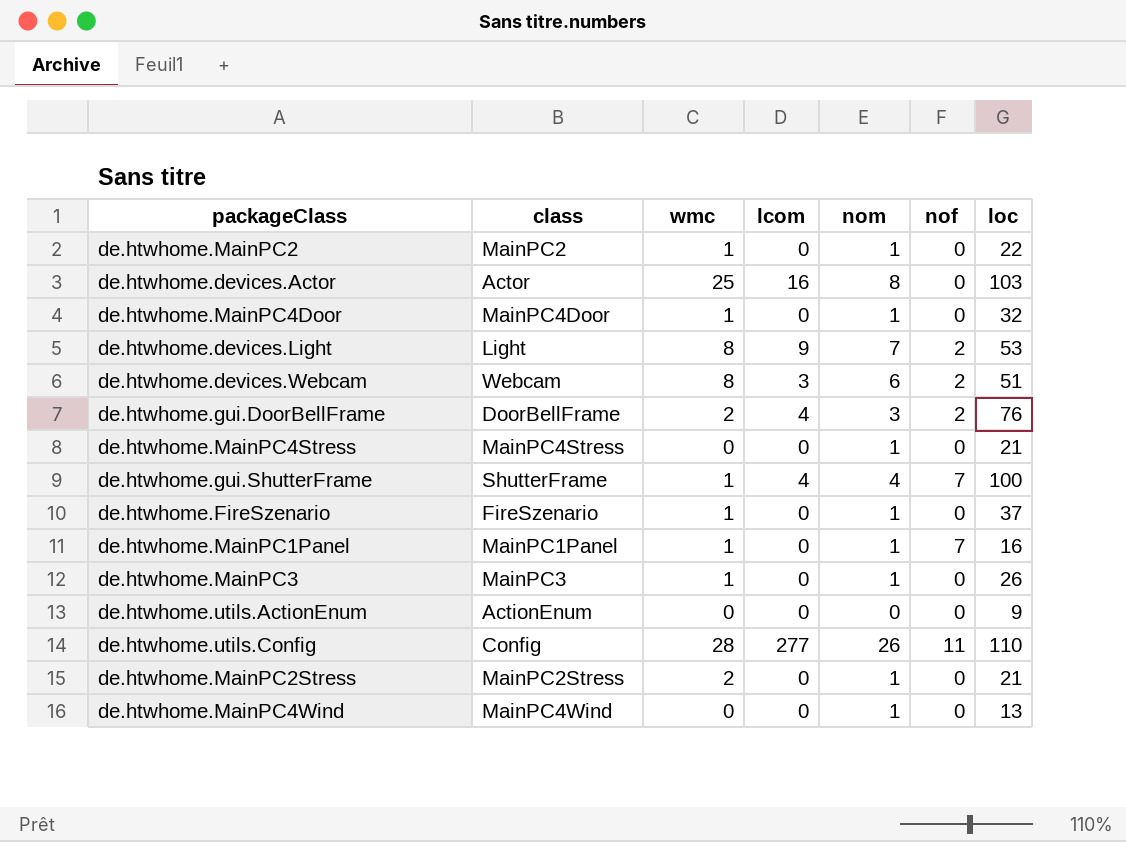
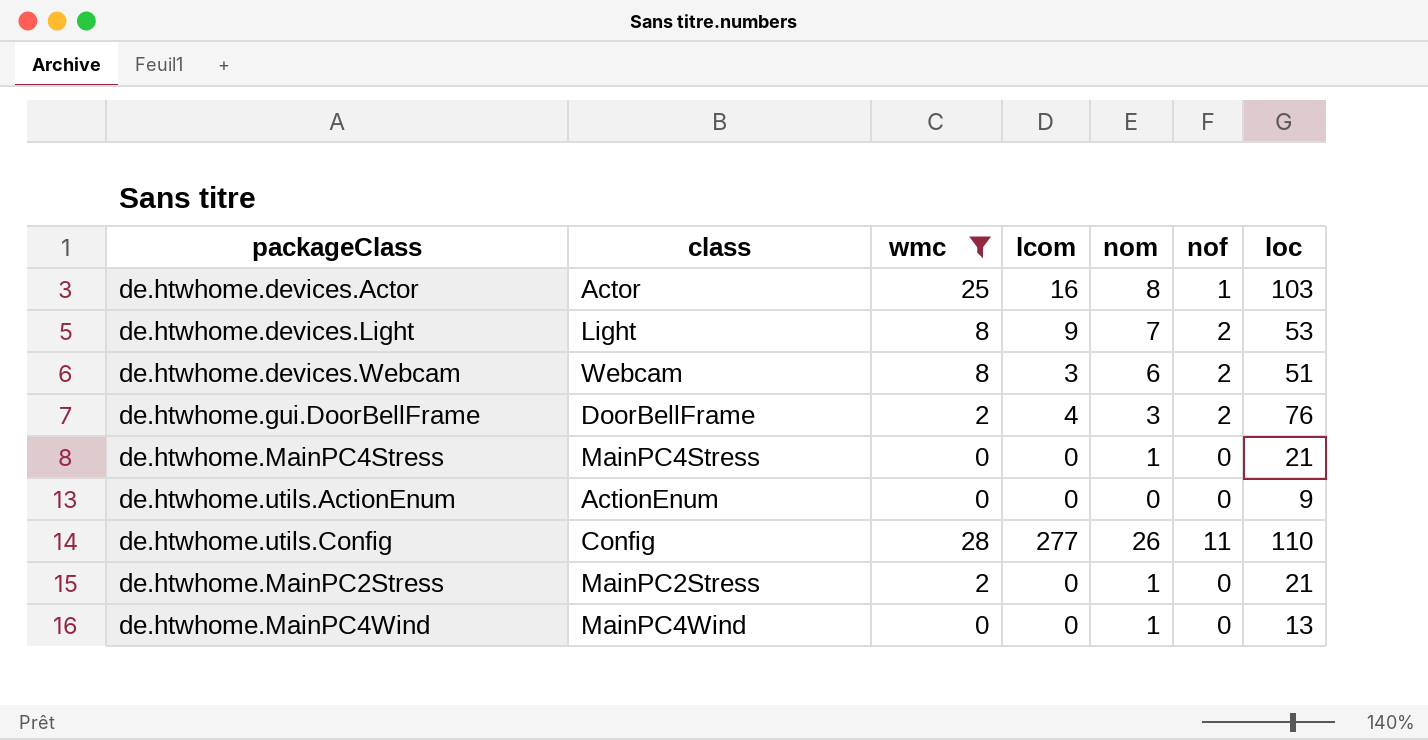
filter: none -> wmc != 1
de.htwhome.devices.Actor | nof: 0 -> 1

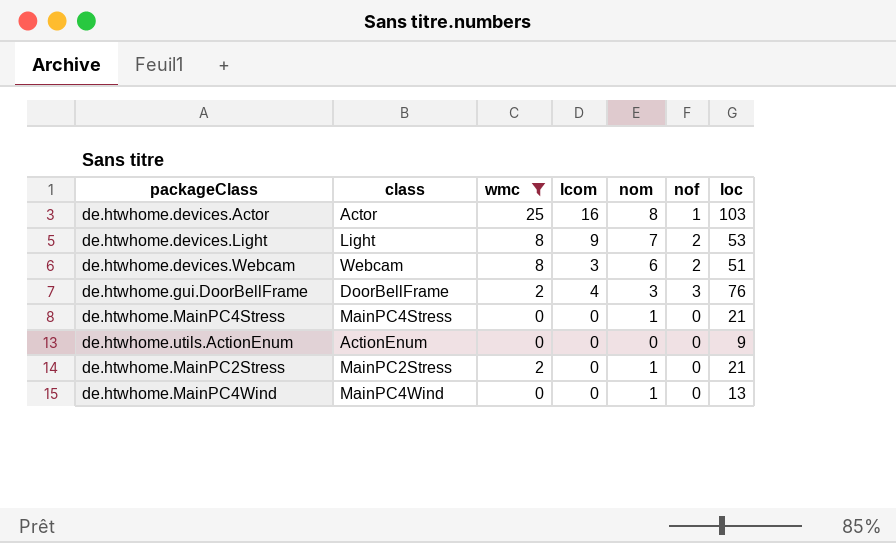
row de.htwhome.utils.Config: Config | 28 | 277 | 26 | 11 | 110 -> none
de.htwhome.gui.DoorBellFrame | nof: 2 -> 3

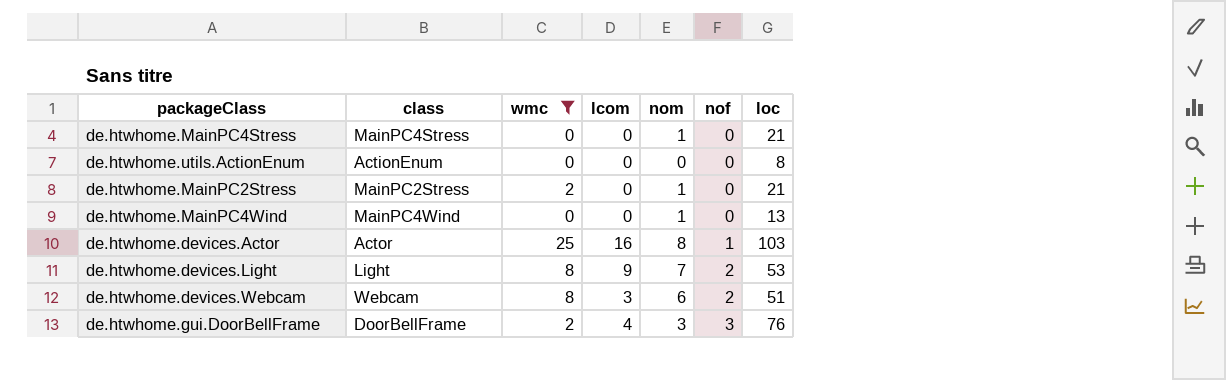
row order: none -> nof ascending
de.htwhome.utils.ActionEnum | loc: 9 -> 8

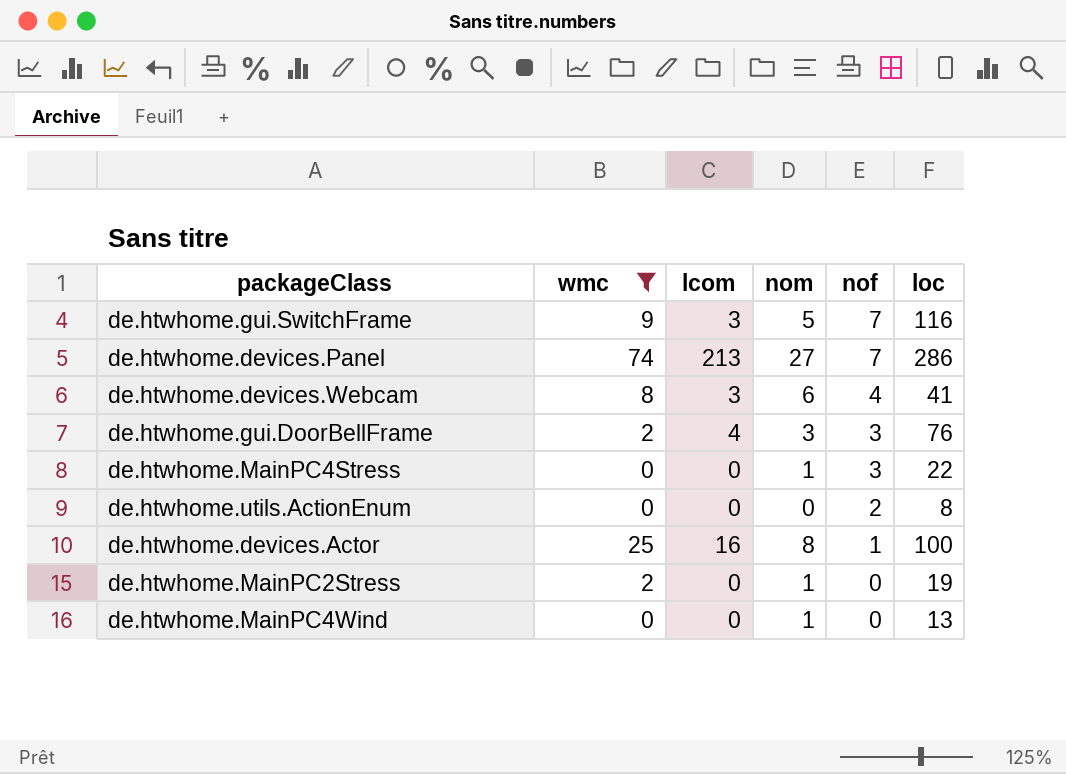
row order: nof ascending -> nof descending
column class | position: 2 -> none
row de.htwhome.devices.Light: Light | 8 | 9 | 7 | 2 | 53 -> none
row de.htwhome.gui.SwitchFrame: none -> 9 | 3 | 5 | 7 | 116
row de.htwhome.devices.Panel: none -> 74 | 213 | 27 | 7 | 286
de.htwhome.devices.Webcam | nof: 2 -> 4
de.htwhome.devices.Webcam | loc: 51 -> 41
de.htwhome.MainPC4Stress | nof: 0 -> 3
de.htwhome.MainPC4Stress | loc: 21 -> 22
de.htwhome.utils.ActionEnum | nof: 0 -> 2
de.htwhome.devices.Actor | loc: 103 -> 100
de.htwhome.MainPC2Stress | loc: 21 -> 19

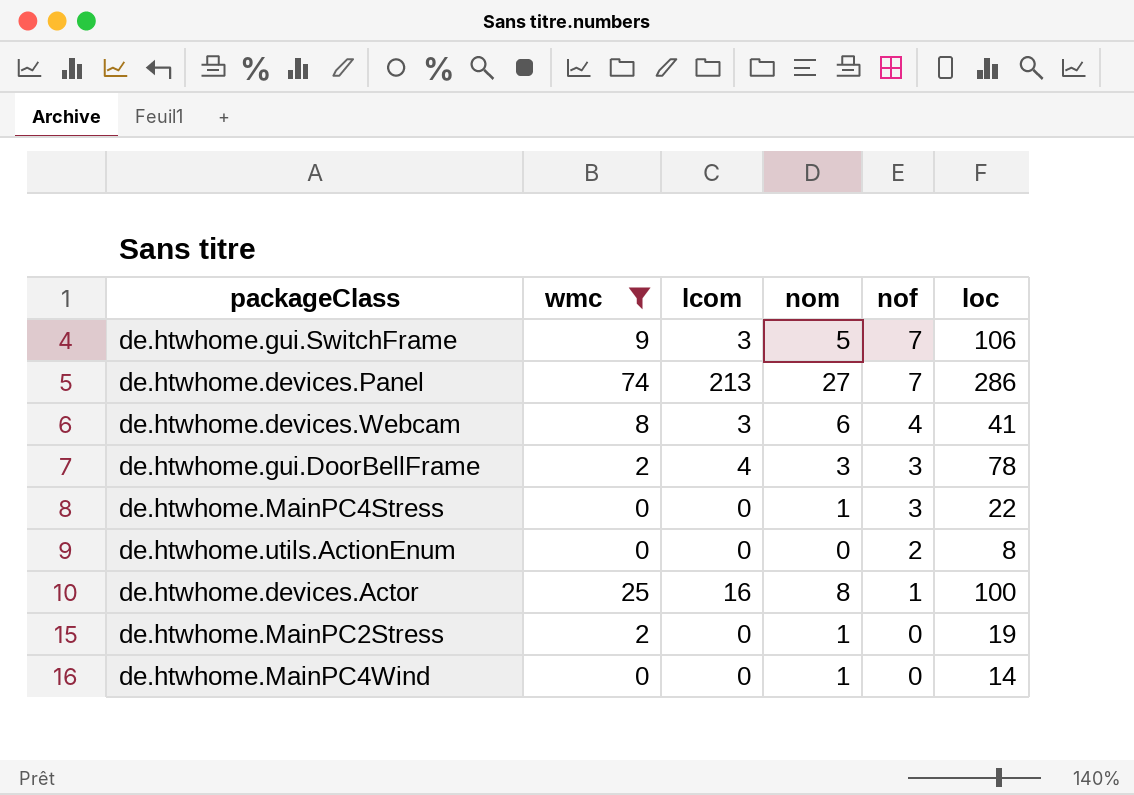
de.htwhome.gui.SwitchFrame | loc: 116 -> 106
de.htwhome.gui.DoorBellFrame | loc: 76 -> 78
de.htwhome.MainPC4Wind | loc: 13 -> 14

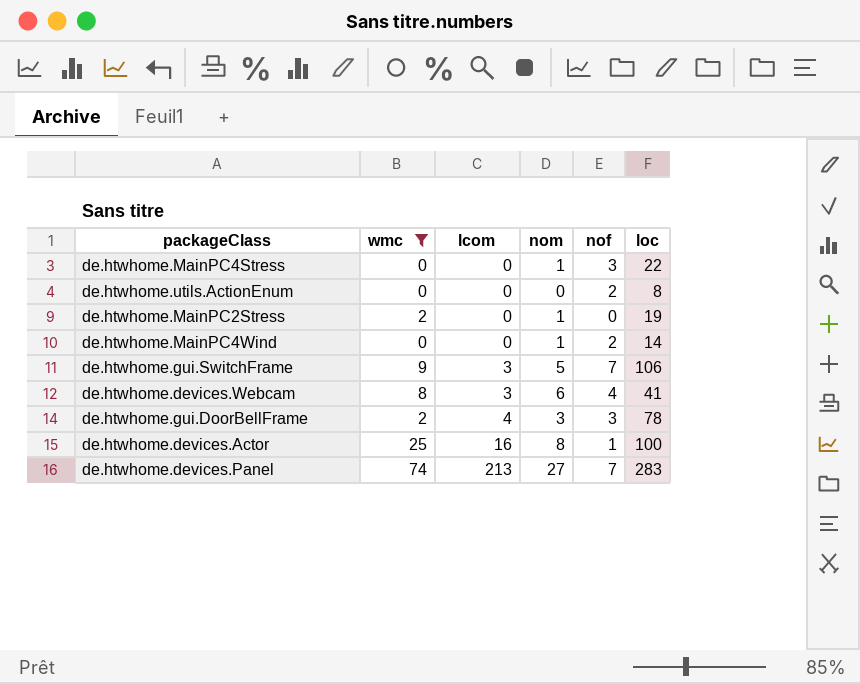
row order: nof descending -> lcom ascending
de.htwhome.MainPC4Wind | nof: 0 -> 2
de.htwhome.devices.Panel | loc: 286 -> 283

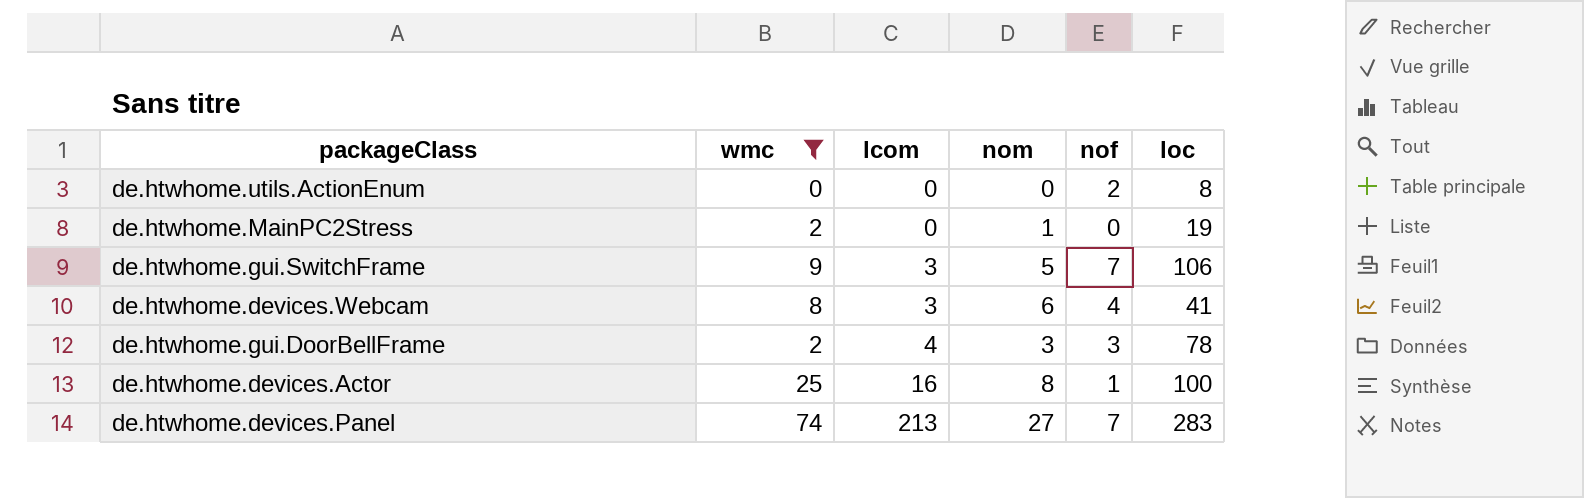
row de.htwhome.MainPC4Stress: 0 | 0 | 1 | 3 | 22 -> none
row de.htwhome.MainPC4Wind: 0 | 0 | 1 | 2 | 14 -> none

